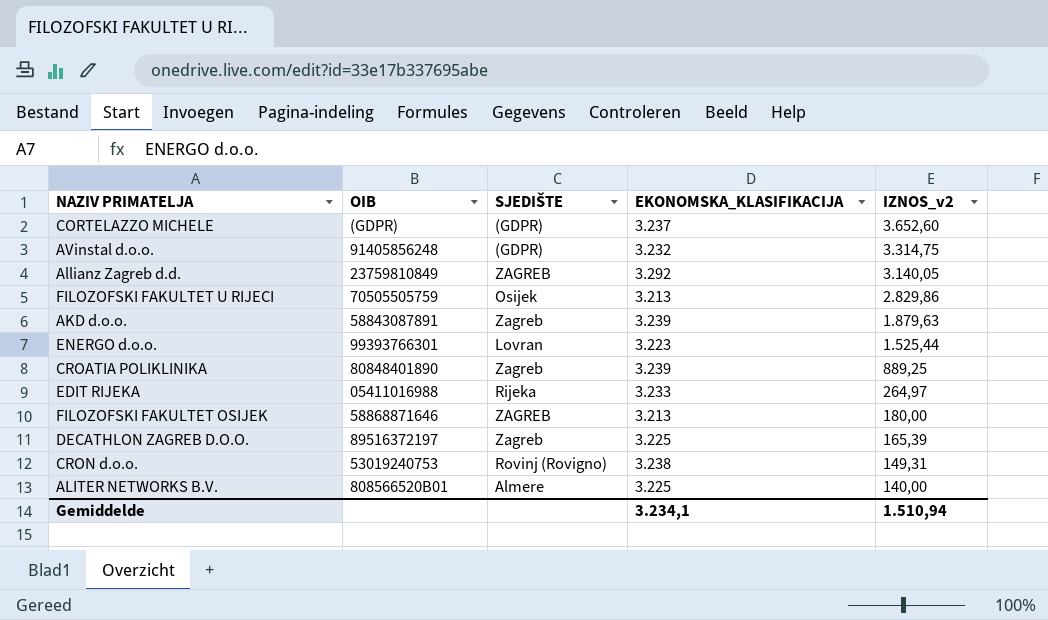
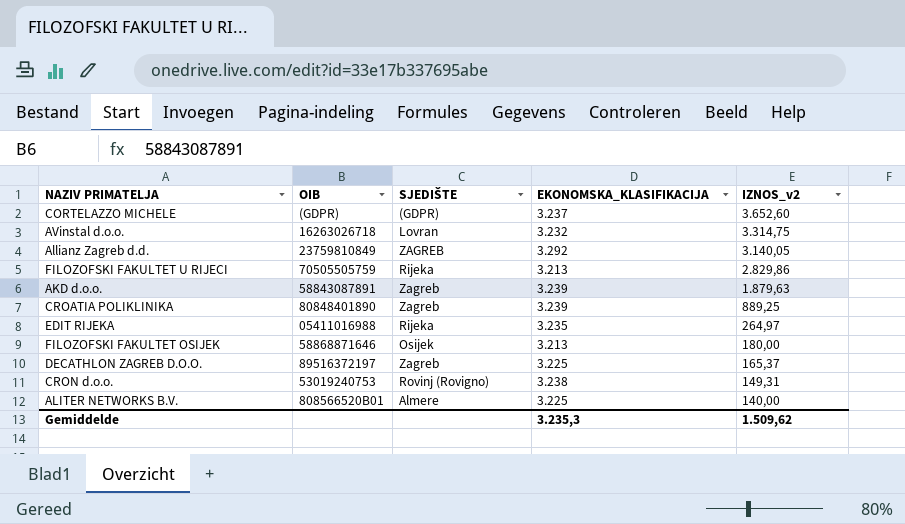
row ENERGO d.o.o.: 99393766301 | Lovran | 3.223 | 1.525,44 -> none
AVinstal d.o.o. | OIB: 91405856248 -> 16263026718
AVinstal d.o.o. | SJEDIŠTE: (GDPR) -> Lovran
FILOZOFSKI FAKULTET U RIJECI | SJEDIŠTE: Osijek -> Rijeka
EDIT RIJEKA | EKONOMSKA_KLASIFIKACIJA: 3.233 -> 3.235
FILOZOFSKI FAKULTET OSIJEK | SJEDIŠTE: ZAGREB -> Osijek
DECATHLON ZAGREB D.O.O. | IZNOS_v2: 165,39 -> 165,37
Gemiddelde | EKONOMSKA_KLASIFIKACIJA: 3.234,1 -> 3.235,3
Gemiddelde | IZNOS_v2: 1.510,94 -> 1.509,62

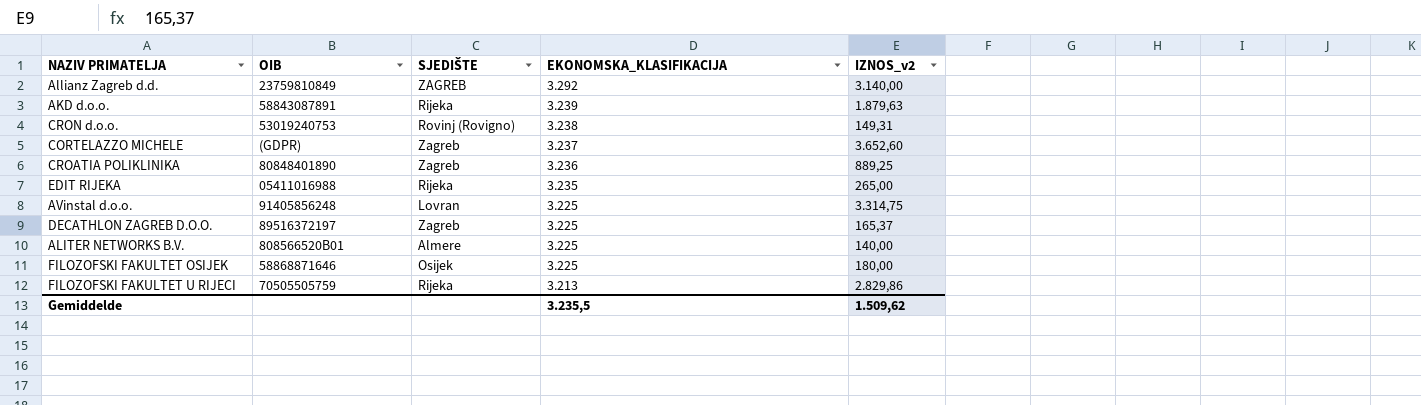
row order: IZNOS_v2 descending -> EKONOMSKA_KLASIFIKACIJA descending
Allianz Zagreb d.d. | IZNOS_v2: 3.140,05 -> 3.140,00
AKD d.o.o. | SJEDIŠTE: Zagreb -> Rijeka
CORTELAZZO MICHELE | SJEDIŠTE: (GDPR) -> Zagreb
CROATIA POLIKLINIKA | EKONOMSKA_KLASIFIKACIJA: 3.239 -> 3.236
EDIT RIJEKA | IZNOS_v2: 264,97 -> 265,00
AVinstal d.o.o. | OIB: 16263026718 -> 91405856248
AVinstal d.o.o. | EKONOMSKA_KLASIFIKACIJA: 3.232 -> 3.225
FILOZOFSKI FAKULTET OSIJEK | EKONOMSKA_KLASIFIKACIJA: 3.213 -> 3.225
Gemiddelde | EKONOMSKA_KLASIFIKACIJA: 3.235,3 -> 3.235,5

